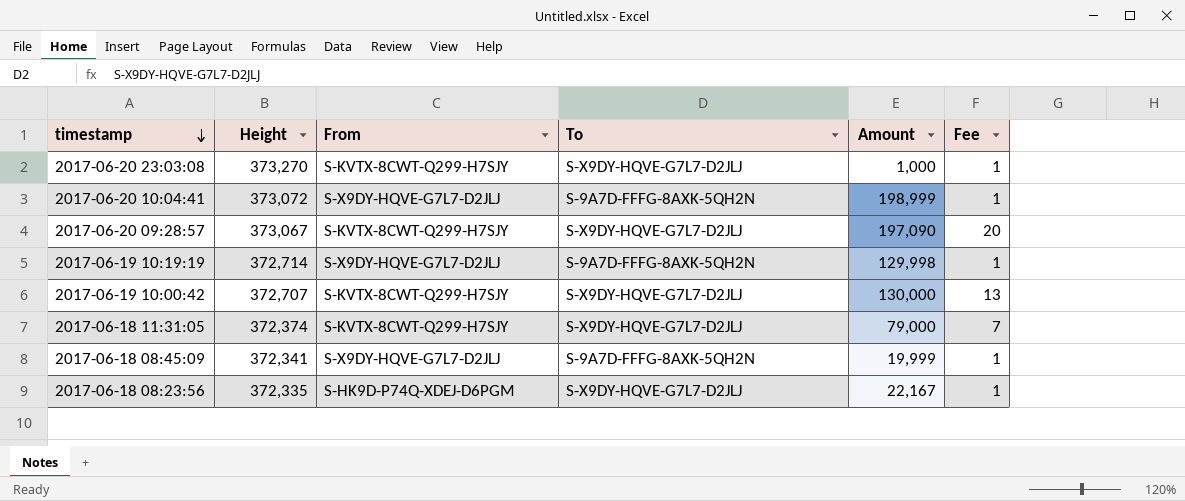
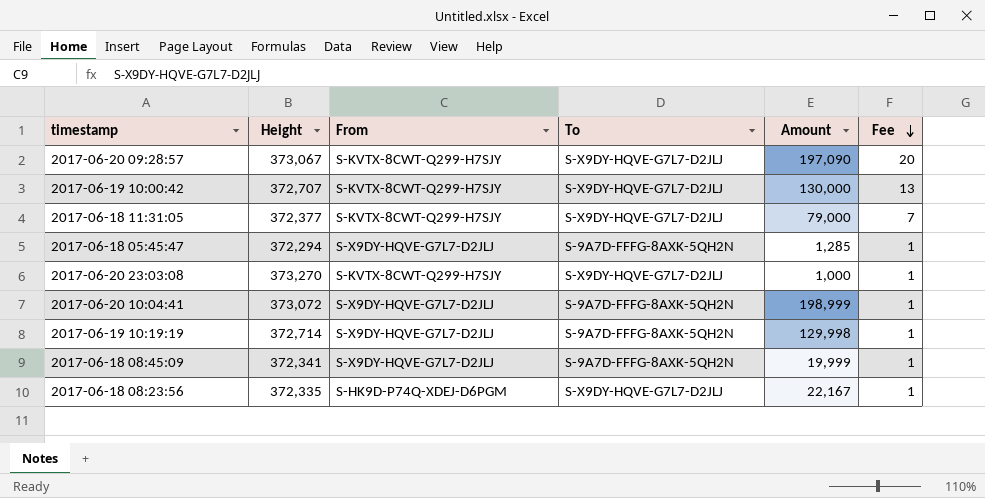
row order: timestamp descending -> Fee descending
2017-06-18 11:31:05 | Height: 372,374 -> 372,377
row 2017-06-18 05:45:47: none -> 372,294 | S-X9DY-HQVE-G7L7-D2JLJ | S-9A7D-FFFG-8AXK-5QH2N | 1,285 | 1

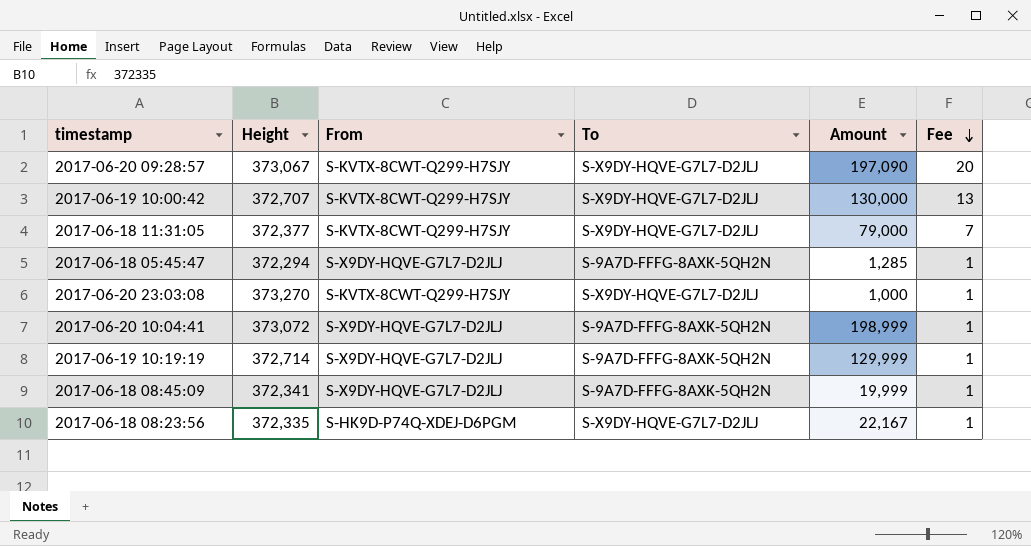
2017-06-19 10:19:19 | Amount: 129,998 -> 129,999

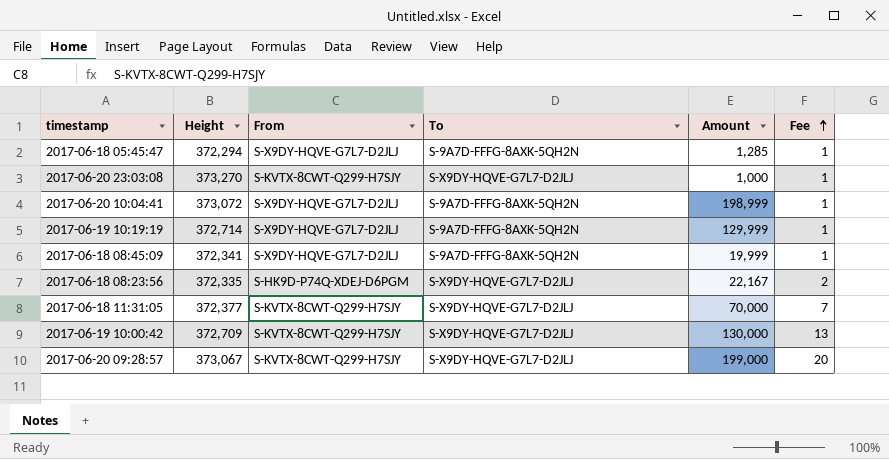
row order: Fee descending -> Fee ascending
2017-06-18 08:23:56 | Fee: 1 -> 2
2017-06-18 11:31:05 | Amount: 79,000 -> 70,000
2017-06-19 10:00:42 | Height: 372,707 -> 372,709
2017-06-20 09:28:57 | Amount: 197,090 -> 199,000

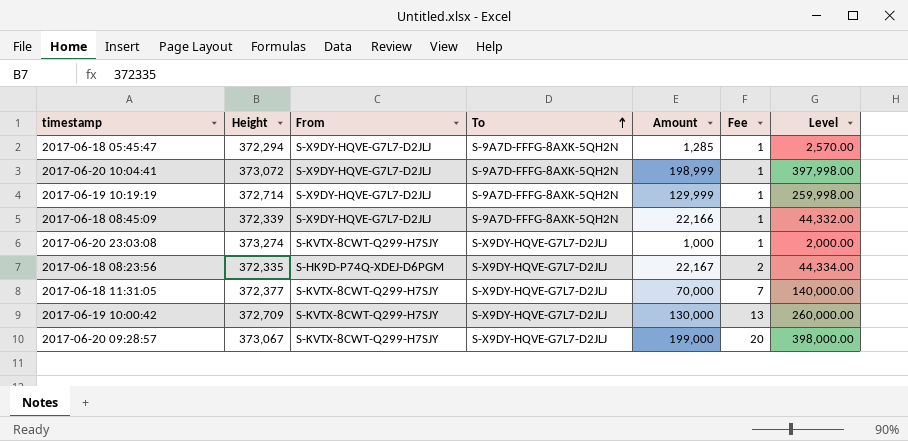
row order: Fee ascending -> To ascending
column Level | formula: none -> [Amount] * 2
2017-06-18 08:45:09 | Height: 372,341 -> 372,339
2017-06-18 08:45:09 | Amount: 19,999 -> 22,166
2017-06-20 23:03:08 | Height: 373,270 -> 373,274

